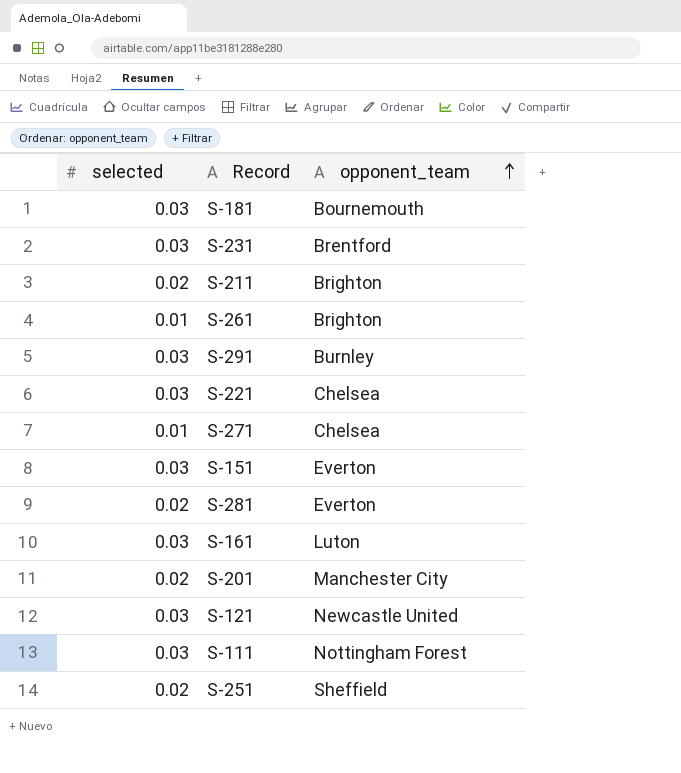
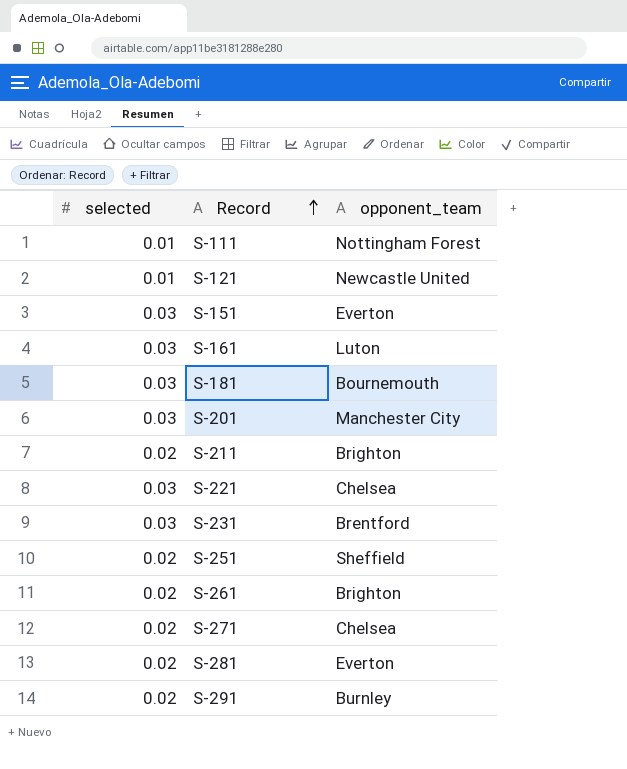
row order: opponent_team ascending -> Record ascending
S-111 | selected: 0.03 -> 0.01
S-121 | selected: 0.03 -> 0.01
S-201 | selected: 0.02 -> 0.03
S-261 | selected: 0.01 -> 0.02
S-271 | selected: 0.01 -> 0.02
S-291 | selected: 0.03 -> 0.02

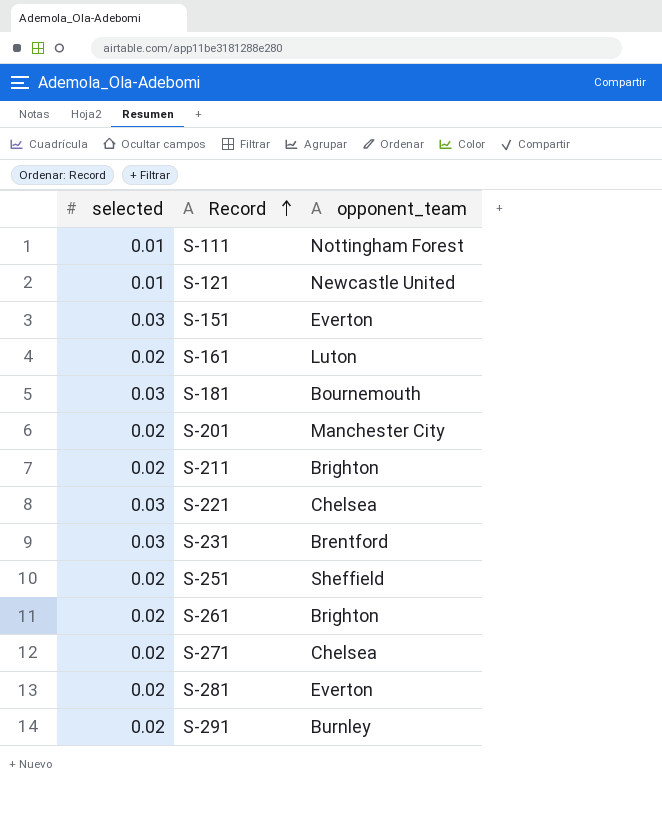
S-161 | selected: 0.03 -> 0.02
S-201 | selected: 0.03 -> 0.02

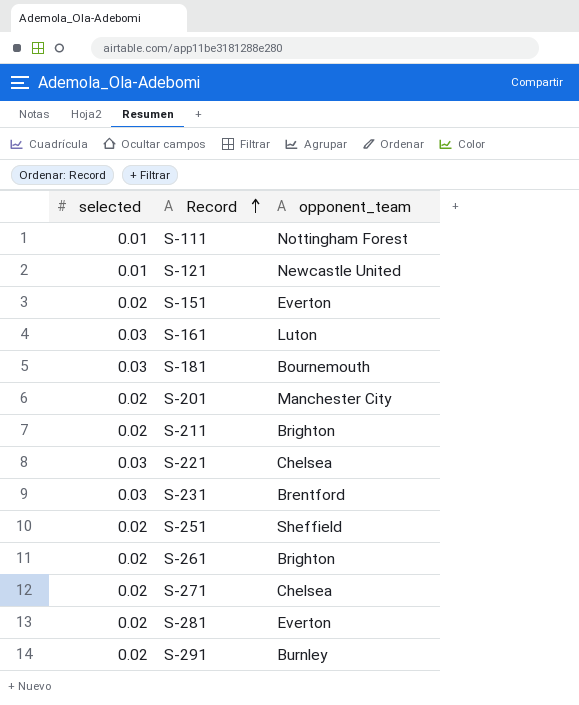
S-151 | selected: 0.03 -> 0.02
S-161 | selected: 0.02 -> 0.03

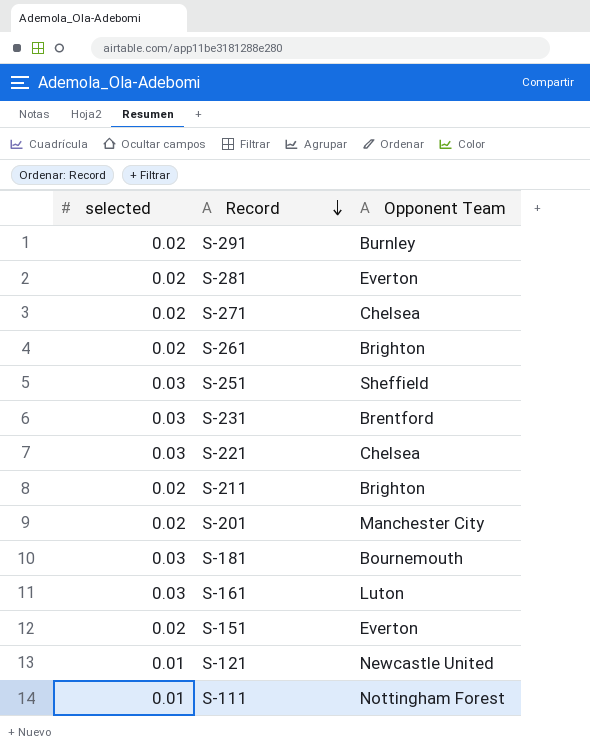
row order: Record ascending -> Record descending
column name: opponent_team -> Opponent Team
S-251 | selected: 0.02 -> 0.03

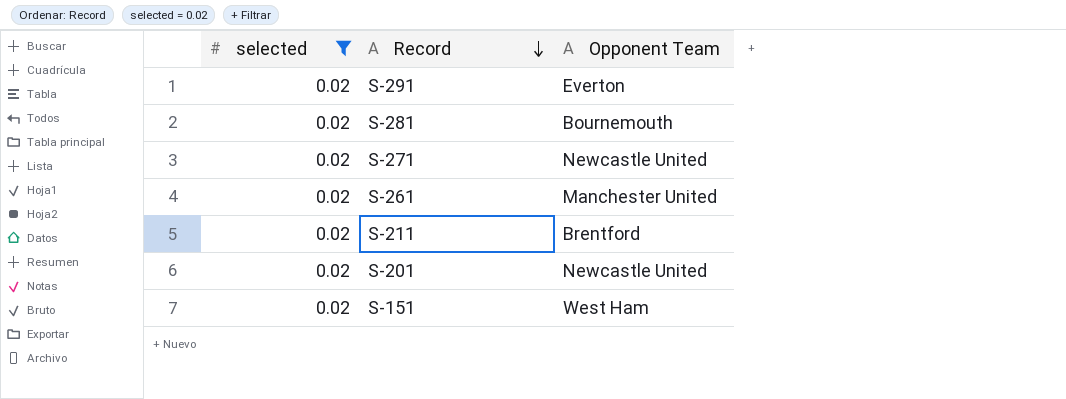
filter: none -> selected = 0.02
S-291 | Opponent Team: Burnley -> Everton
S-281 | Opponent Team: Everton -> Bournemouth
S-271 | Opponent Team: Chelsea -> Newcastle United
S-261 | Opponent Team: Brighton -> Manchester United
S-211 | Opponent Team: Brighton -> Brentford
S-201 | Opponent Team: Manchester City -> Newcastle United
S-151 | Opponent Team: Everton -> West Ham

